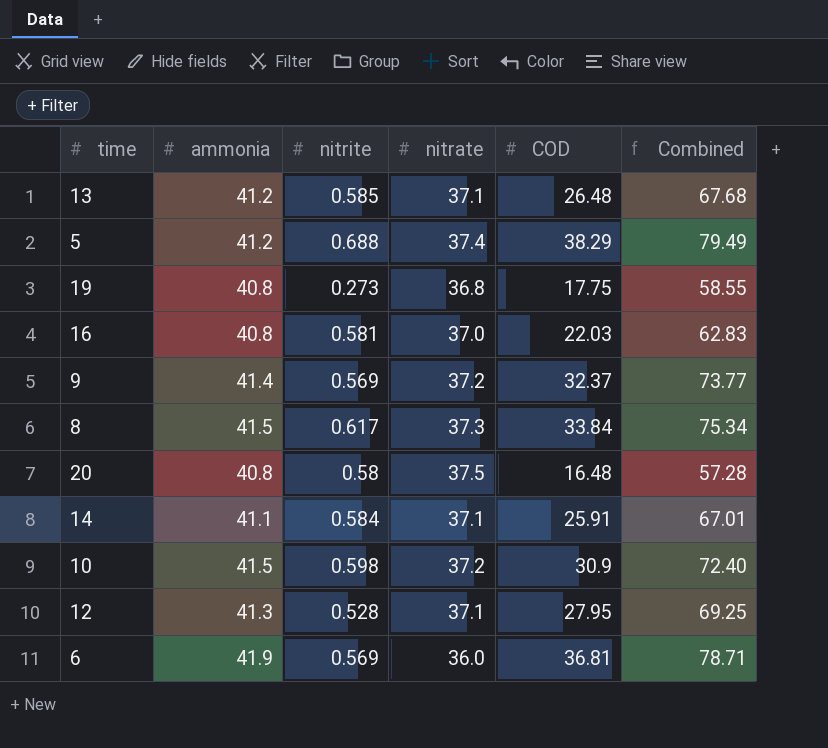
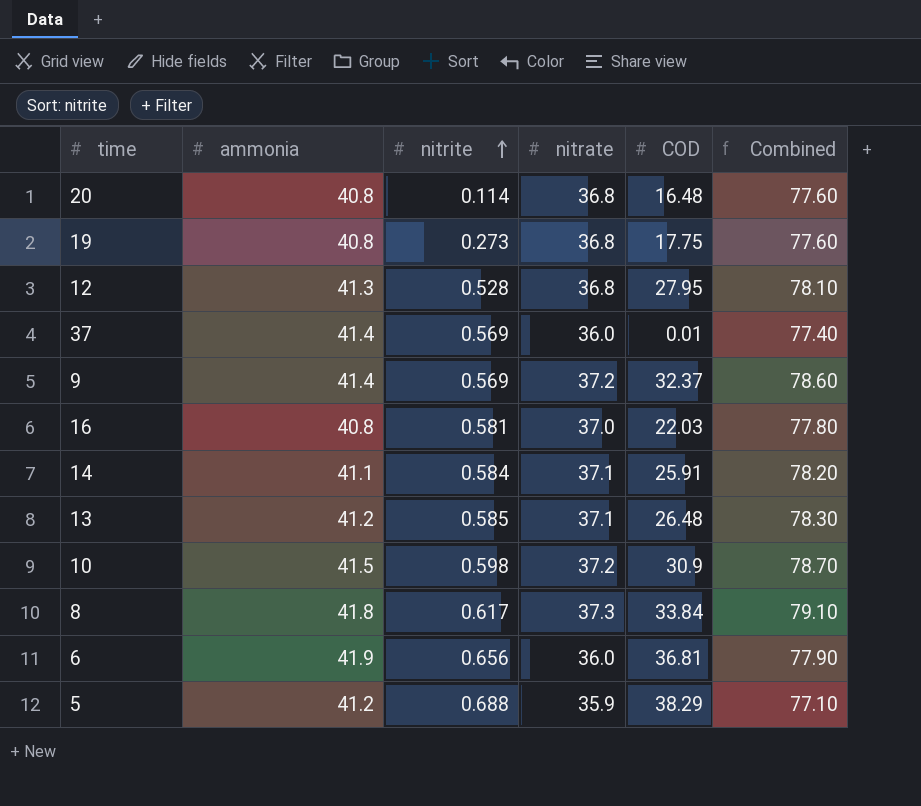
row order: none -> nitrite ascending
column Combined | formula: [ammonia] + [COD] -> [ammonia] + [nitrate]
20 | nitrite: 0.58 -> 0.114
20 | nitrate: 37.5 -> 36.8
12 | nitrate: 37.1 -> 36.8
row 37: none -> 41.4 | 0.569 | 36.0 | 0.01 | 77.40
8 | ammonia: 41.5 -> 41.8
6 | nitrite: 0.569 -> 0.656
5 | nitrate: 37.4 -> 35.9

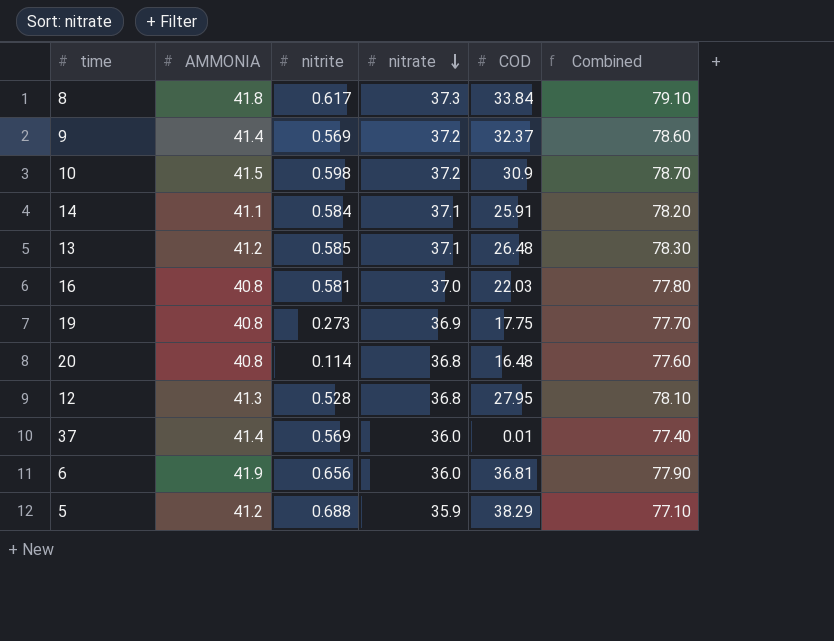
row order: nitrite ascending -> nitrate descending
column name: ammonia -> AMMONIA
19 | nitrate: 36.8 -> 36.9
19 | Combined: 77.60 -> 77.70

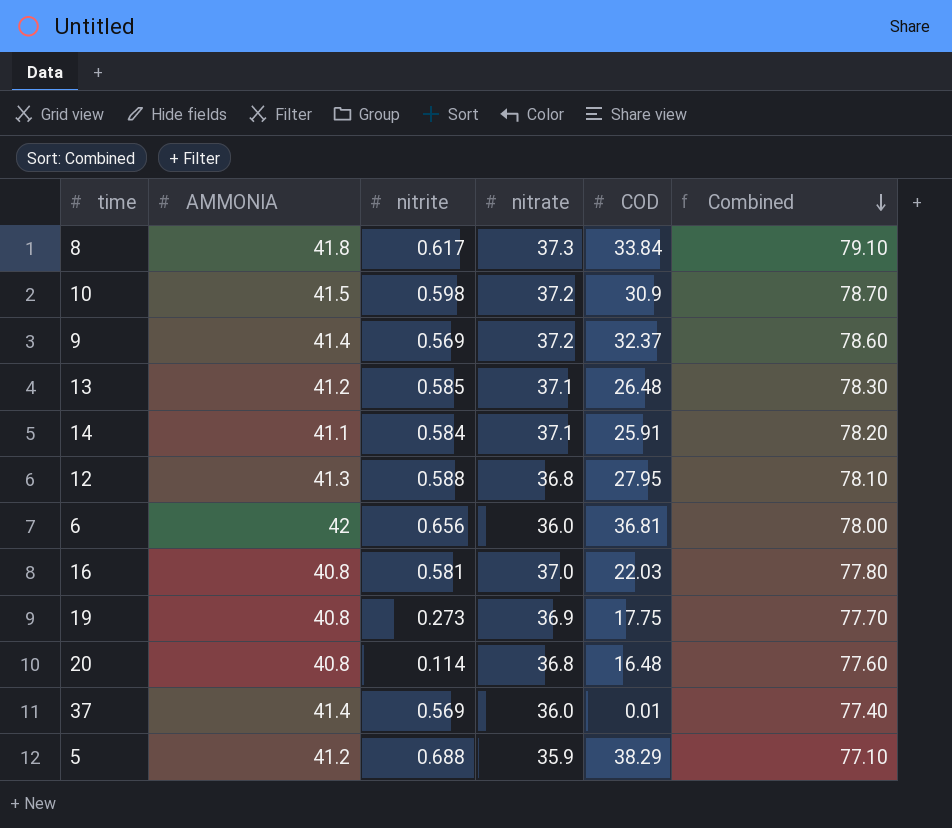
row order: nitrate descending -> Combined descending
12 | nitrite: 0.528 -> 0.588
6 | AMMONIA: 41.9 -> 42
6 | Combined: 77.90 -> 78.00

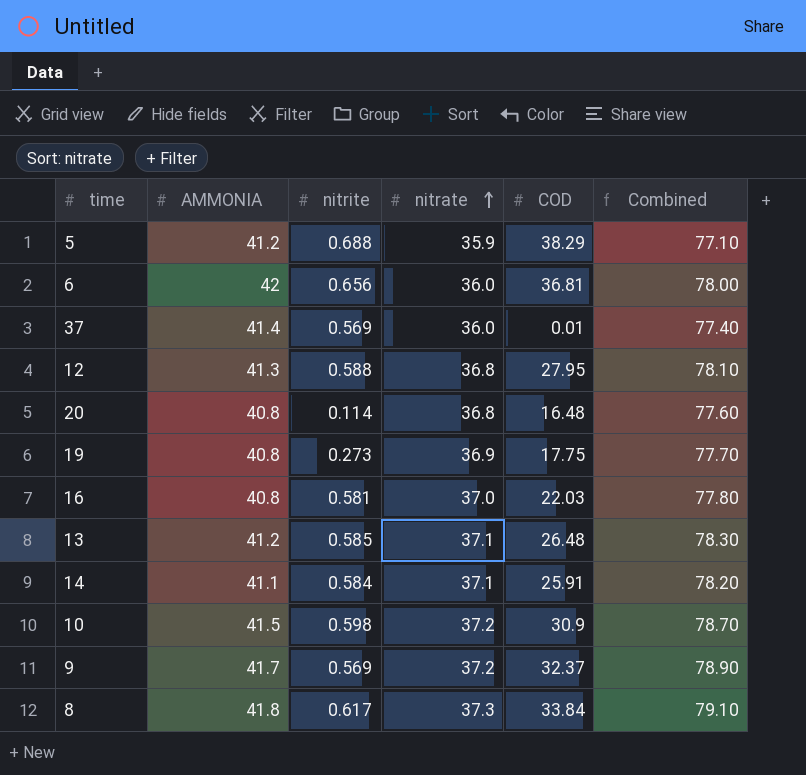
row order: Combined descending -> nitrate ascending
9 | AMMONIA: 41.4 -> 41.7
9 | Combined: 78.60 -> 78.90

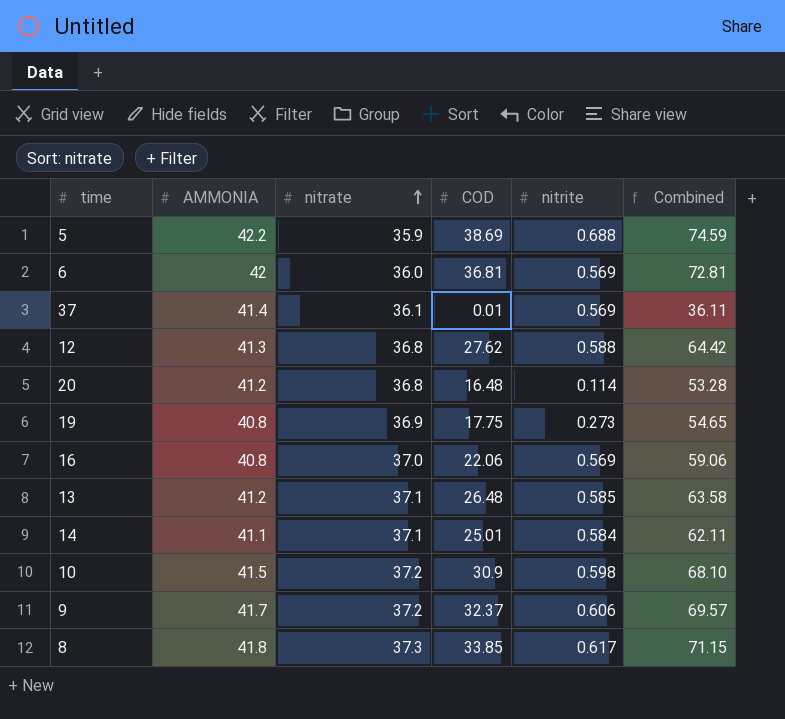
column nitrite | position: 3 -> 5
column Combined | formula: [AMMONIA] + [nitrate] -> [nitrate] + [COD]
5 | AMMONIA: 41.2 -> 42.2
5 | COD: 38.29 -> 38.69
6 | nitrite: 0.656 -> 0.569
37 | nitrate: 36.0 -> 36.1
12 | COD: 27.95 -> 27.62
20 | AMMONIA: 40.8 -> 41.2
16 | COD: 22.03 -> 22.06
16 | nitrite: 0.581 -> 0.569
14 | COD: 25.91 -> 25.01
9 | nitrite: 0.569 -> 0.606
8 | COD: 33.84 -> 33.85

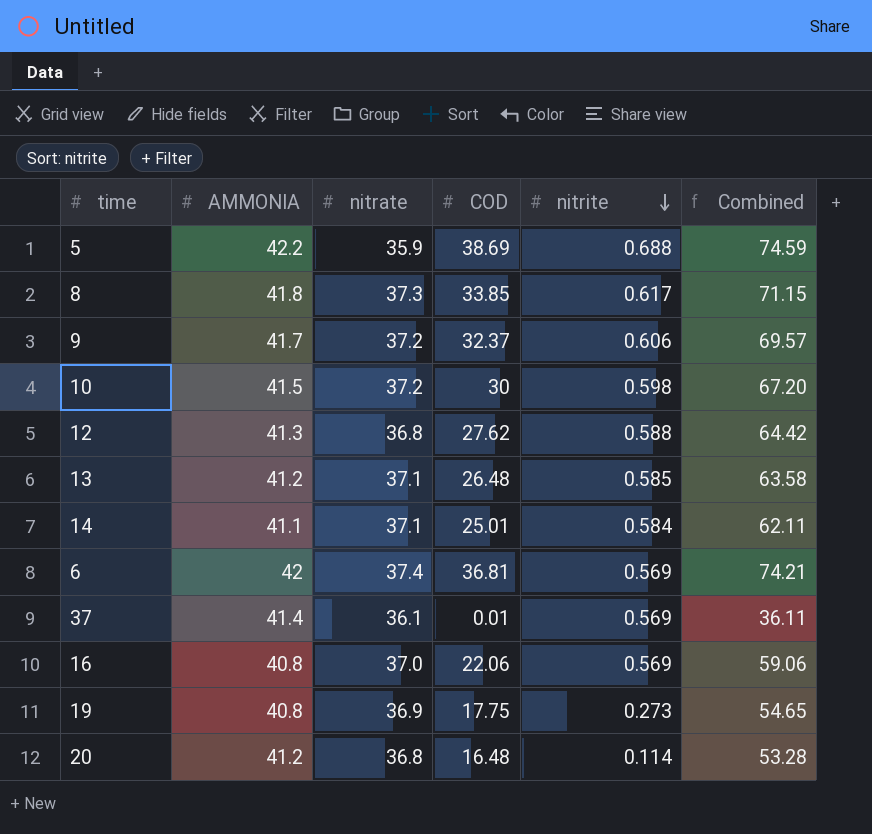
row order: nitrate ascending -> nitrite descending
10 | COD: 30.9 -> 30
10 | Combined: 68.10 -> 67.20
6 | nitrate: 36.0 -> 37.4
6 | Combined: 72.81 -> 74.21

